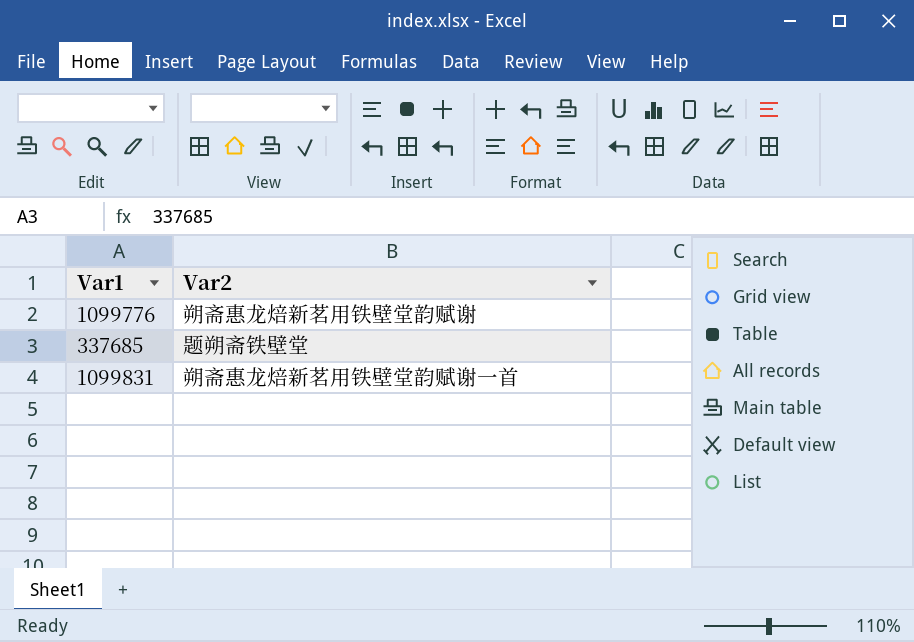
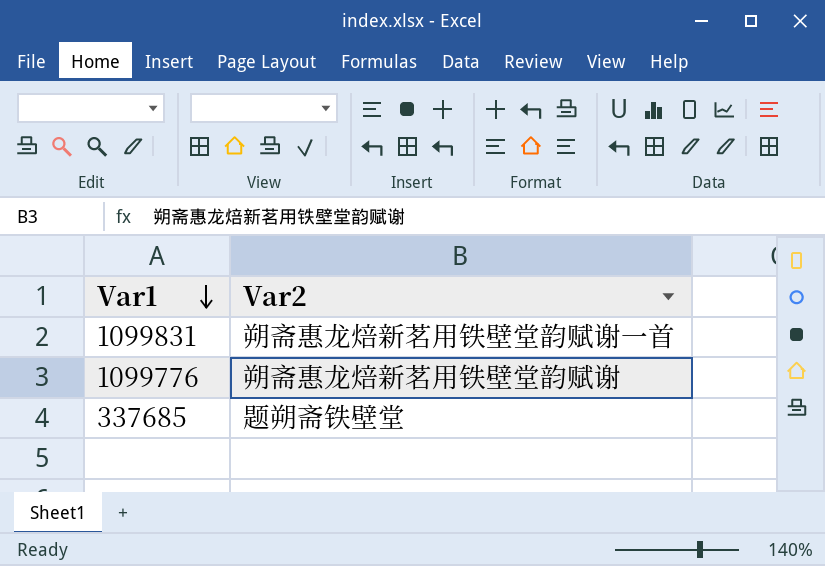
row order: none -> Var1 descending

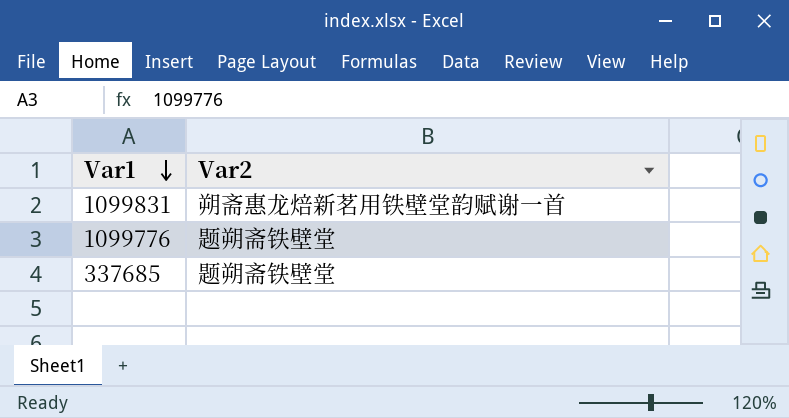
1099776 | Var2: 朔斋惠龙焙新茗用铁壁堂韵赋谢 -> 题朔斋铁壁堂

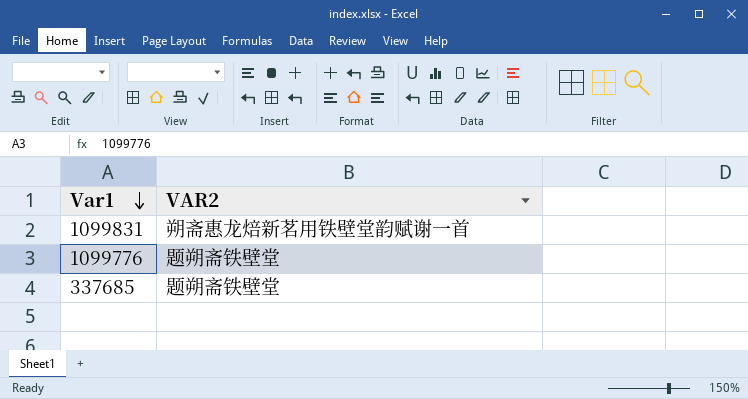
column name: Var2 -> VAR2

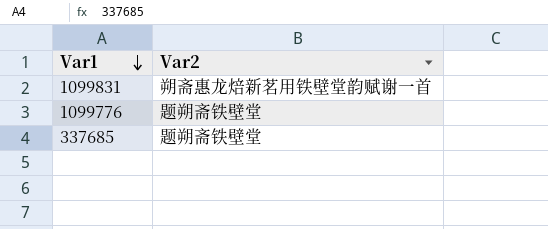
column name: VAR2 -> Var2

